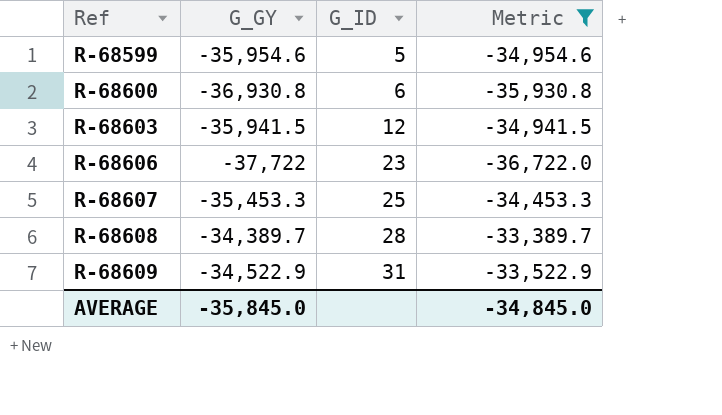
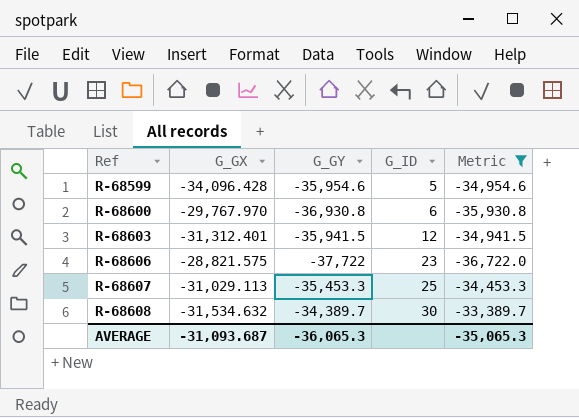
column G_GX | position: none -> 2
row R-68609: -34,522.9 | 31 | -33,522.9 -> none
R-68608 | G_ID: 28 -> 30
AVERAGE | G_GY: -35,845.0 -> -36,065.3
AVERAGE | Metric: -34,845.0 -> -35,065.3

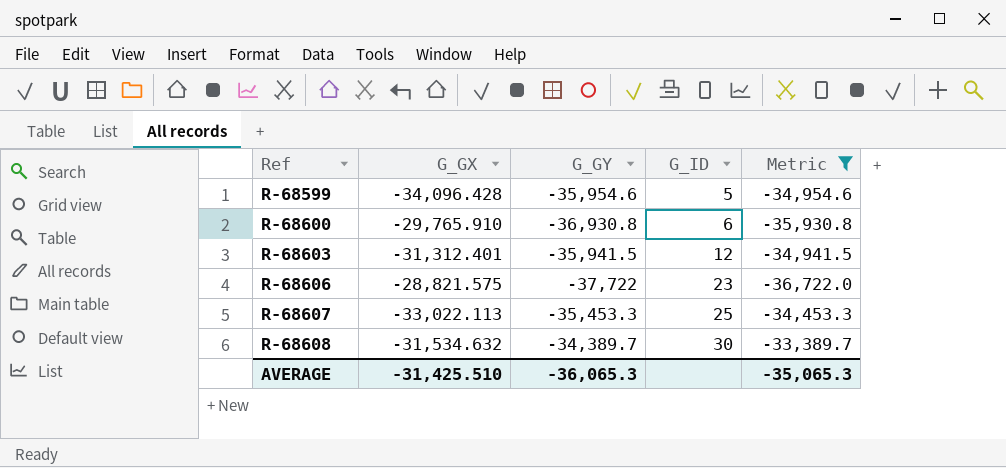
R-68600 | G_GX: -29,767.970 -> -29,765.910
R-68607 | G_GX: -31,029.113 -> -33,022.113
AVERAGE | G_GX: -31,093.687 -> -31,425.510

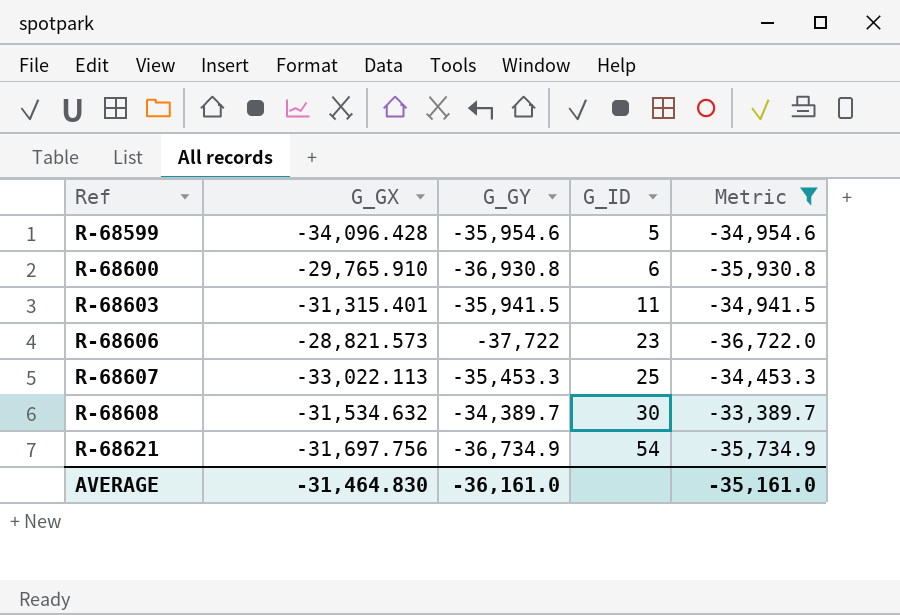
R-68603 | G_GX: -31,312.401 -> -31,315.401
R-68603 | G_ID: 12 -> 11
R-68606 | G_GX: -28,821.575 -> -28,821.573
row R-68621: none -> -31,697.756 | -36,734.9 | 54 | -35,734.9
AVERAGE | G_GX: -31,425.510 -> -31,464.830
AVERAGE | G_GY: -36,065.3 -> -36,161.0
AVERAGE | Metric: -35,065.3 -> -35,161.0

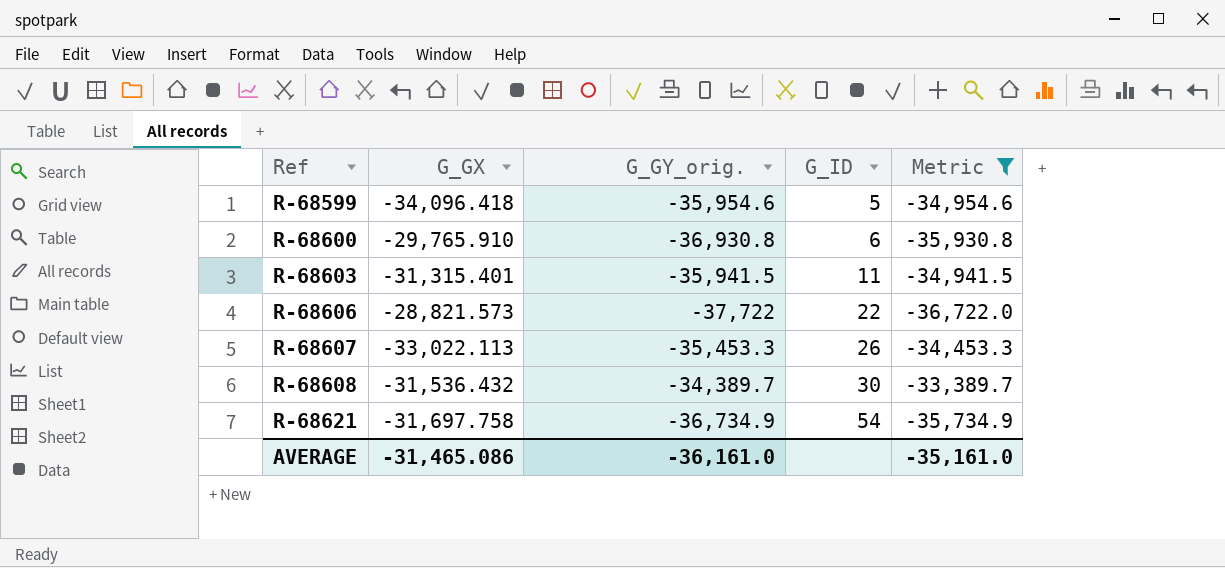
column name: G_GY -> G_GY_orig.
R-68599 | G_GX: -34,096.428 -> -34,096.418
R-68606 | G_ID: 23 -> 22
R-68607 | G_ID: 25 -> 26
R-68608 | G_GX: -31,534.632 -> -31,536.432
R-68621 | G_GX: -31,697.756 -> -31,697.758
AVERAGE | G_GX: -31,464.830 -> -31,465.086

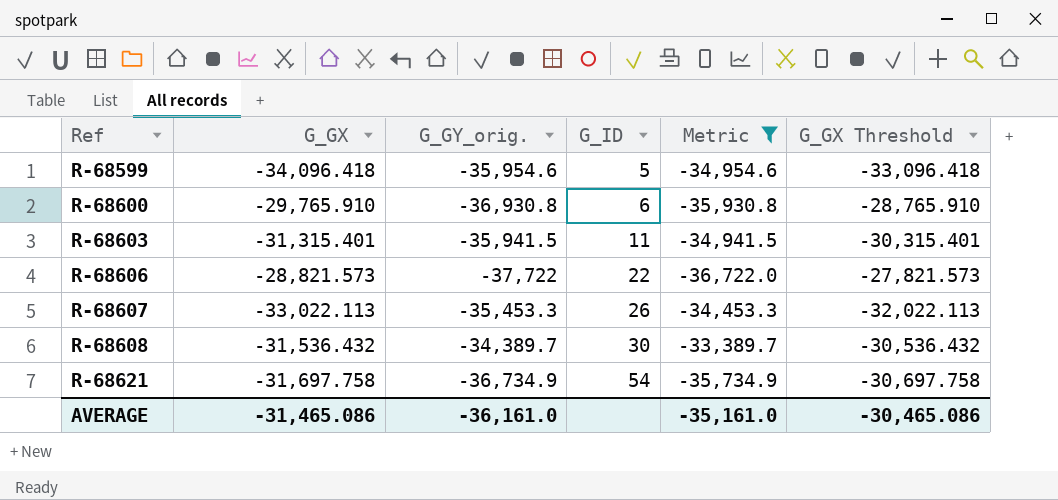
column G_GX Threshold | formula: none -> [G_GX] + 1000

